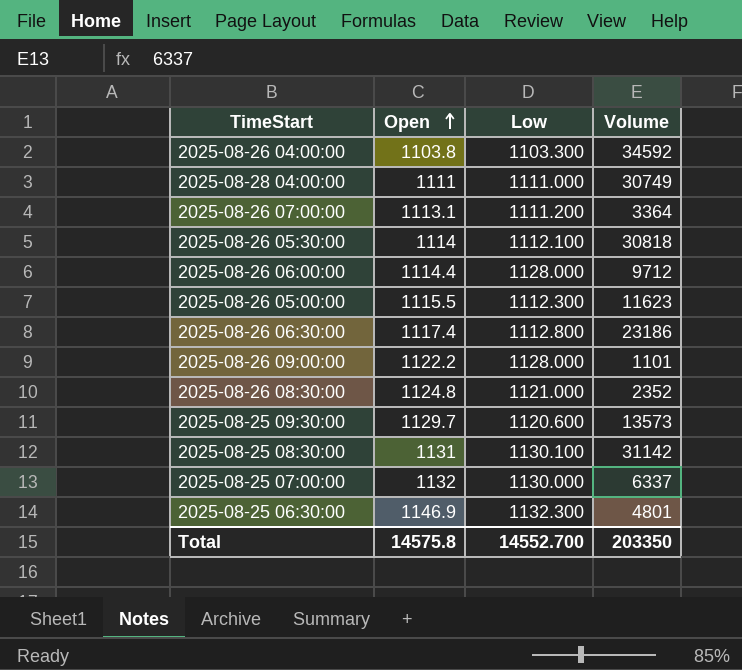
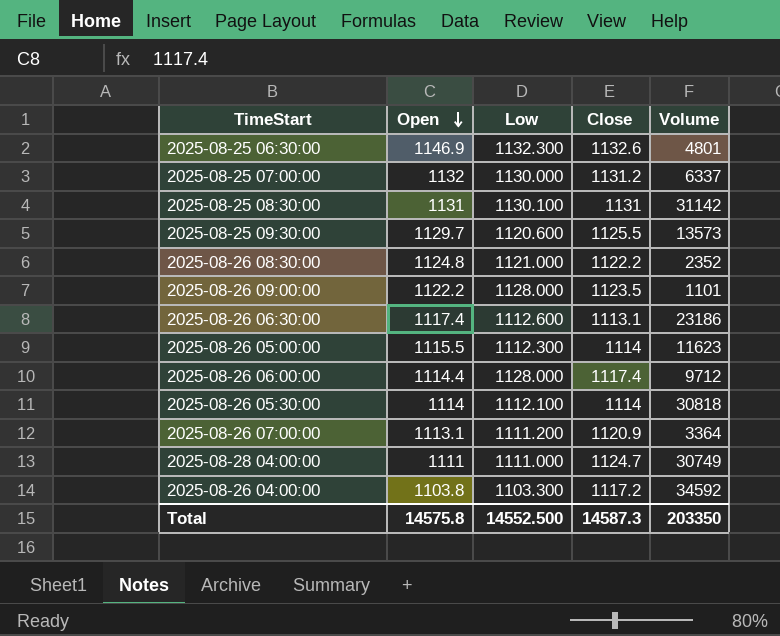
row order: Open ascending -> Open descending
column Close | position: none -> 4
2025-08-26 06:30:00 | Low: 1112.800 -> 1112.600
Total | Low: 14552.700 -> 14552.500

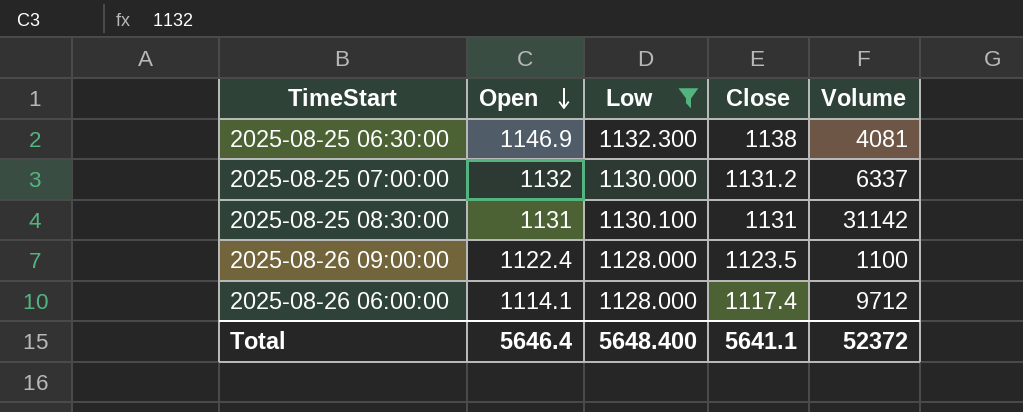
filter: none -> Low >= 1128.000
2025-08-25 06:30:00 | Close: 1132.6 -> 1138
2025-08-25 06:30:00 | Volume: 4801 -> 4081
2025-08-26 09:00:00 | Open: 1122.2 -> 1122.4
2025-08-26 09:00:00 | Volume: 1101 -> 1100
2025-08-26 06:00:00 | Open: 1114.4 -> 1114.1
Total | Open: 14575.8 -> 5646.4
Total | Low: 14552.500 -> 5648.400
Total | Close: 14587.3 -> 5641.1
Total | Volume: 203350 -> 52372

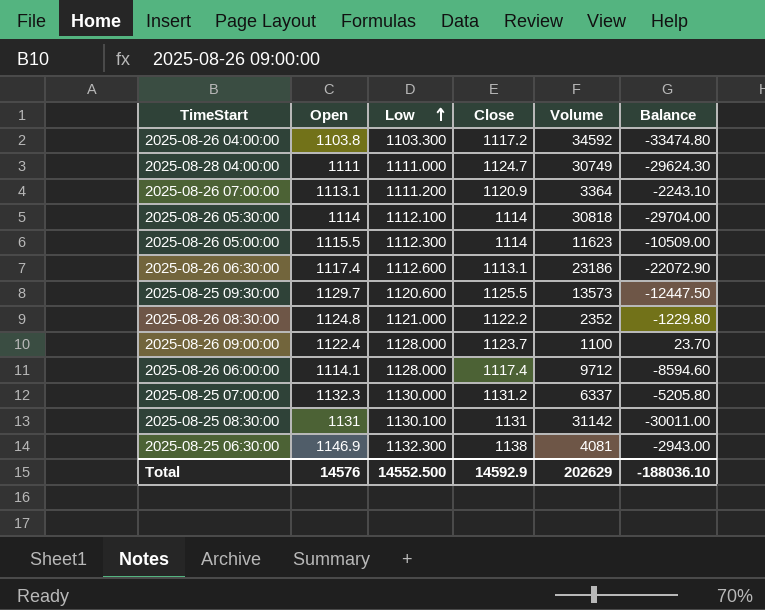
filter: Low >= 1128.000 -> none
row order: Open descending -> Low ascending
column Balance | formula: none -> [Close] - [Volume]
2025-08-26 09:00:00 | Close: 1123.5 -> 1123.7
2025-08-25 07:00:00 | Open: 1132 -> 1132.3
Total | Open: 5646.4 -> 14576
Total | Low: 5648.400 -> 14552.500
Total | Close: 5641.1 -> 14592.9
Total | Volume: 52372 -> 202629

